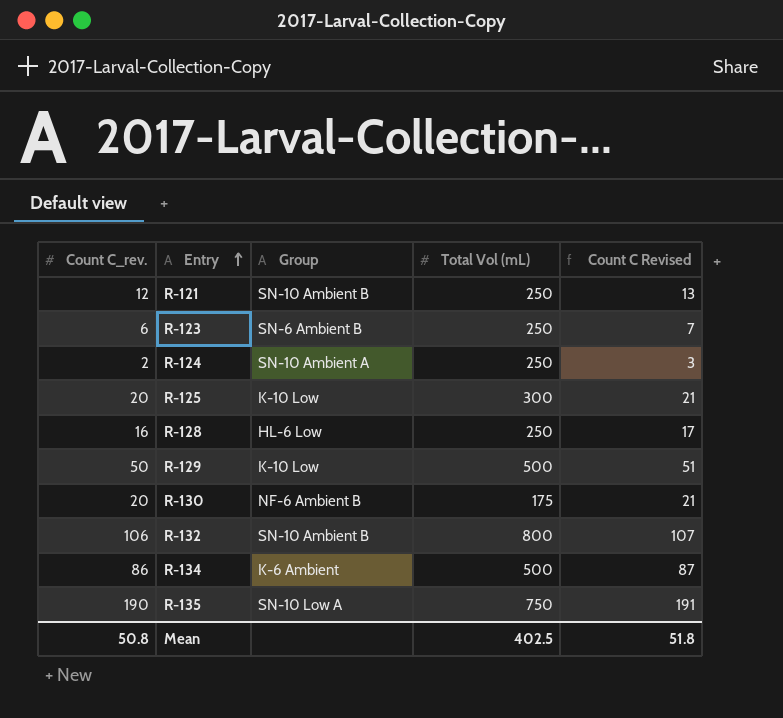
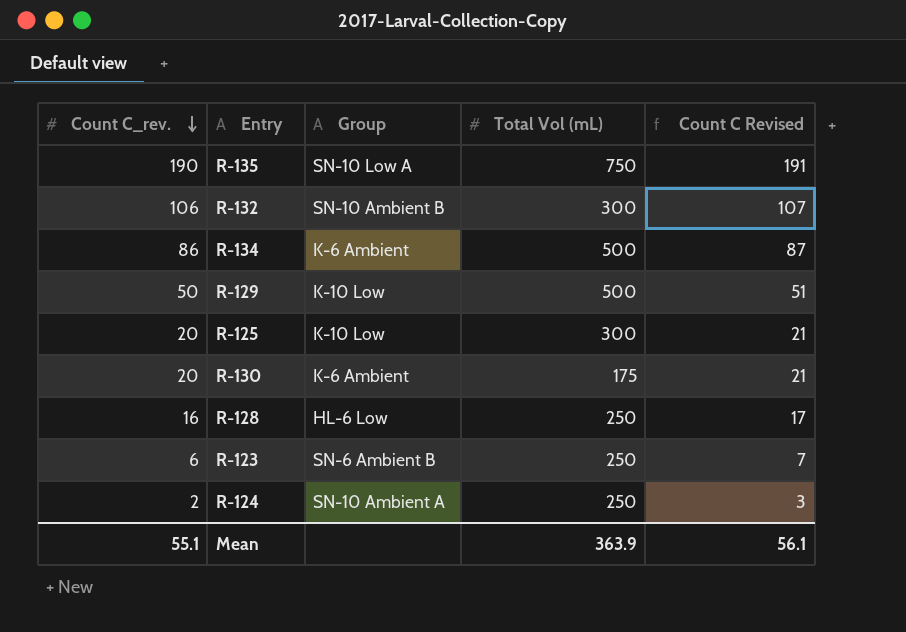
row order: Entry ascending -> Count C_rev. descending
row R-121: 12 | SN-10 Ambient B | 250 | 13 -> none
R-132 | Total Vol (mL): 800 -> 300
R-130 | Group: NF-6 Ambient B -> K-6 Ambient
Mean | Count C_rev.: 50.8 -> 55.1
Mean | Total Vol (mL): 402.5 -> 363.9
Mean | Count C Revised: 51.8 -> 56.1

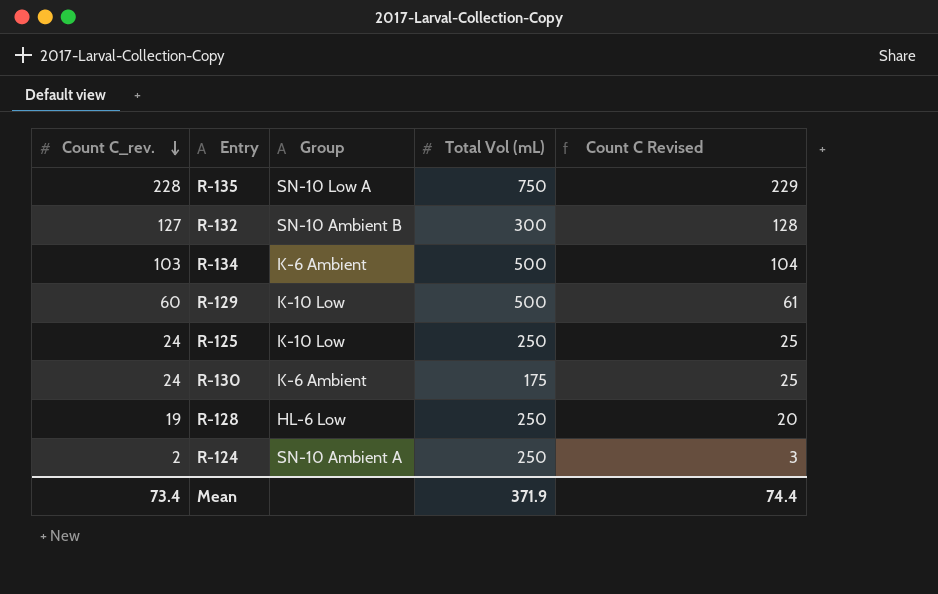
row R-123: 6 | SN-6 Ambient B | 250 | 7 -> none
R-135 | Count C_rev.: 190 -> 228
R-135 | Count C Revised: 191 -> 229
R-132 | Count C_rev.: 106 -> 127
R-132 | Count C Revised: 107 -> 128
R-134 | Count C_rev.: 86 -> 103
R-134 | Count C Revised: 87 -> 104
R-129 | Count C_rev.: 50 -> 60
R-129 | Count C Revised: 51 -> 61
R-125 | Count C_rev.: 20 -> 24
R-125 | Total Vol (mL): 300 -> 250
R-125 | Count C Revised: 21 -> 25
R-130 | Count C_rev.: 20 -> 24
R-130 | Count C Revised: 21 -> 25
R-128 | Count C_rev.: 16 -> 19
R-128 | Count C Revised: 17 -> 20
Mean | Count C_rev.: 55.1 -> 73.4
Mean | Total Vol (mL): 363.9 -> 371.9
Mean | Count C Revised: 56.1 -> 74.4

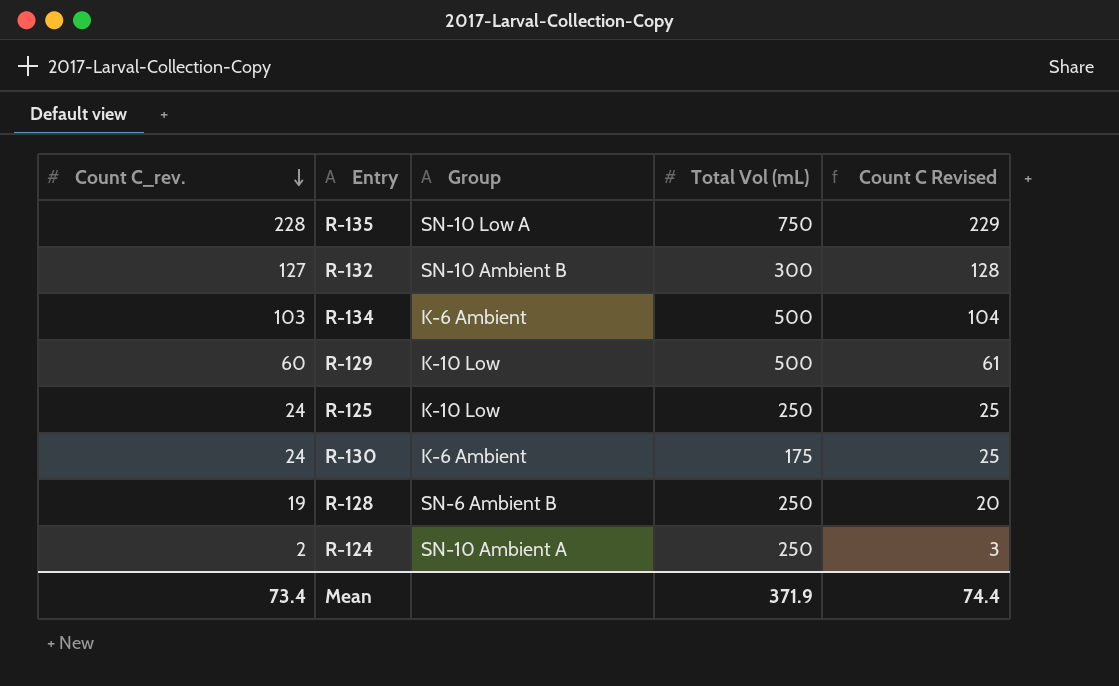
R-128 | Group: HL-6 Low -> SN-6 Ambient B

